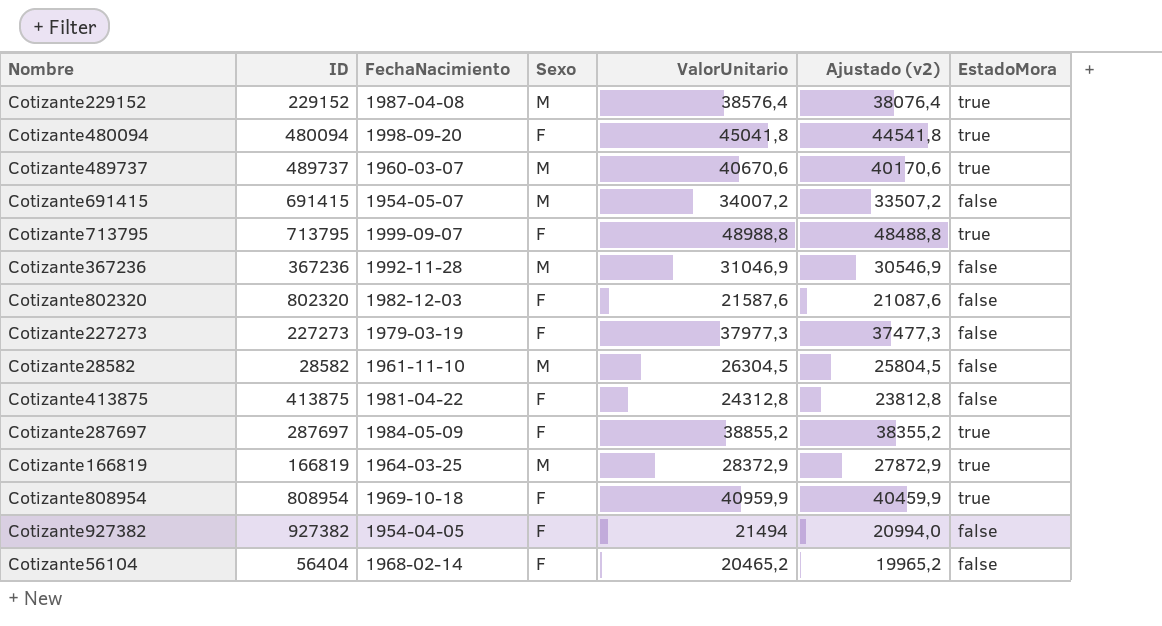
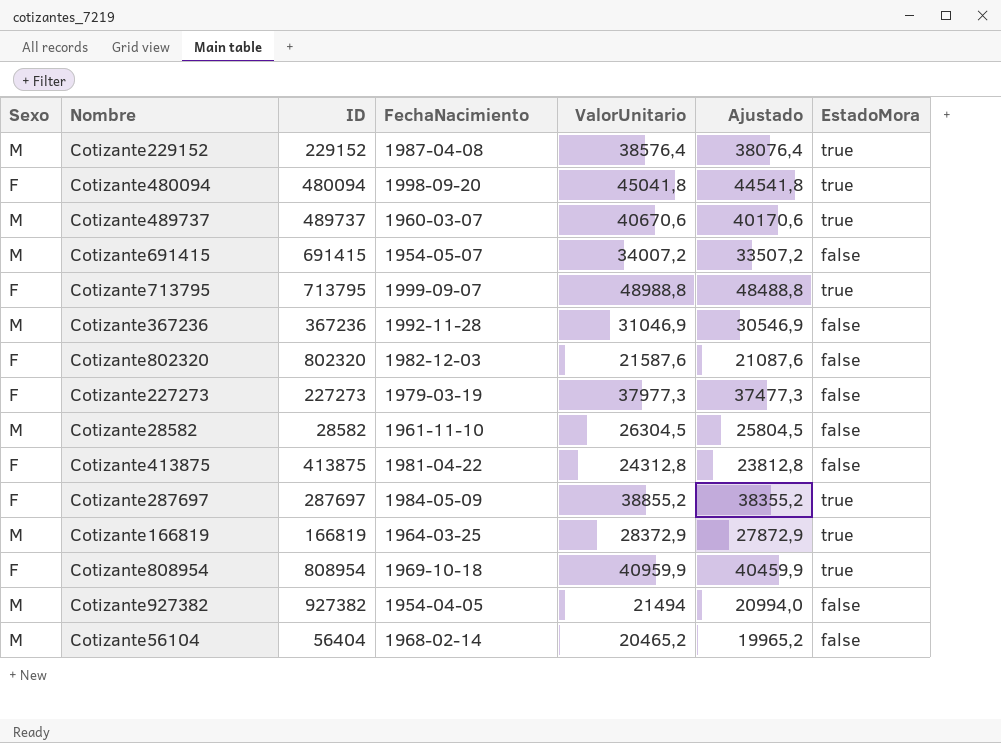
column Sexo | position: 4 -> 1
column name: Ajustado (v2) -> Ajustado
Cotizante927382 | Sexo: F -> M
Cotizante56104 | Sexo: F -> M

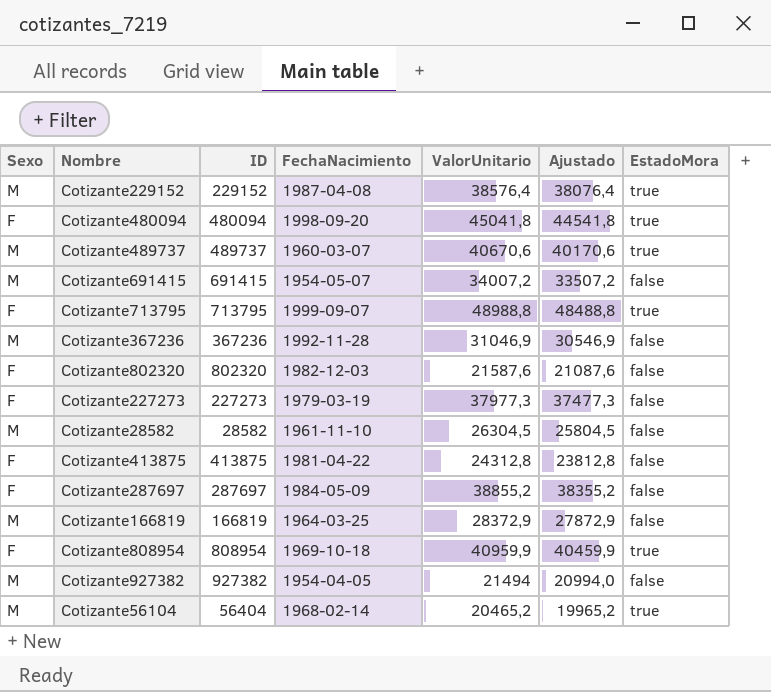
Cotizante287697 | EstadoMora: true -> false
Cotizante166819 | EstadoMora: true -> false
Cotizante56104 | EstadoMora: false -> true

